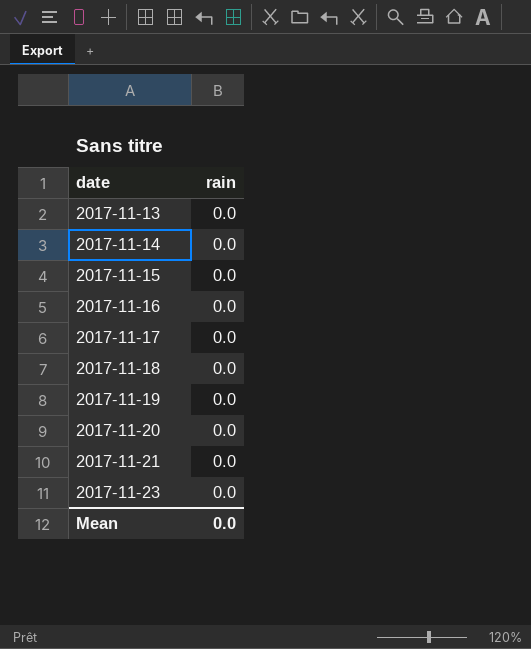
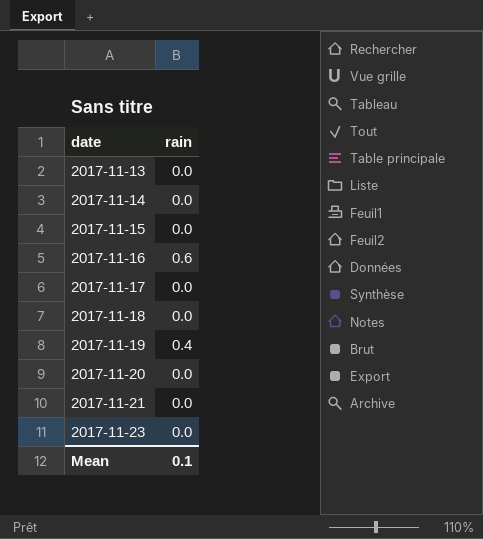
2017-11-16 | rain: 0.0 -> 0.6
2017-11-19 | rain: 0.0 -> 0.4
Mean | rain: 0.0 -> 0.1

